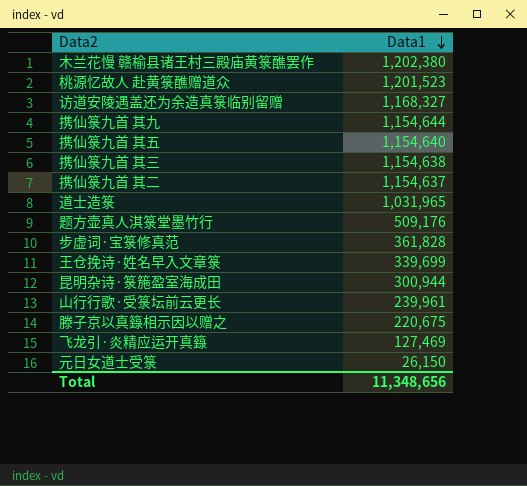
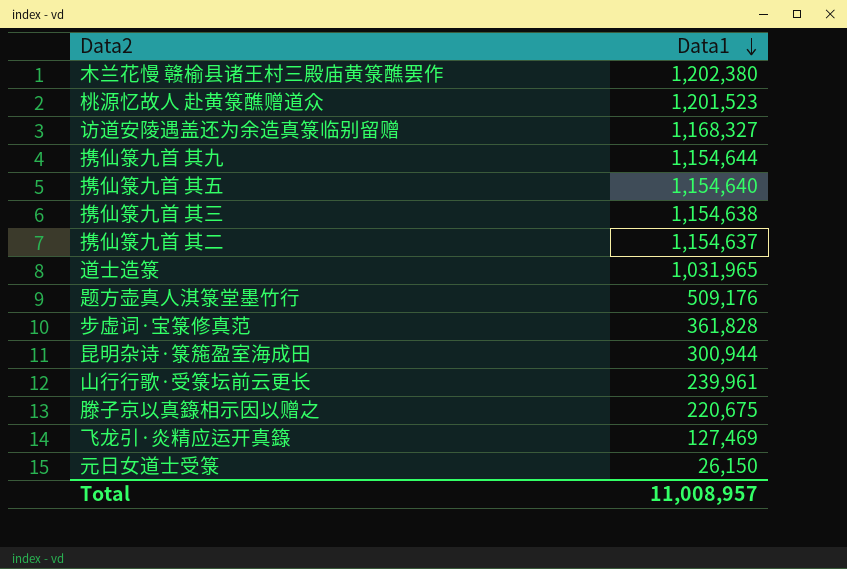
row 王仓挽诗·姓名早入文章箓: 339,699 -> none
Total | Data1: 11,348,656 -> 11,008,957

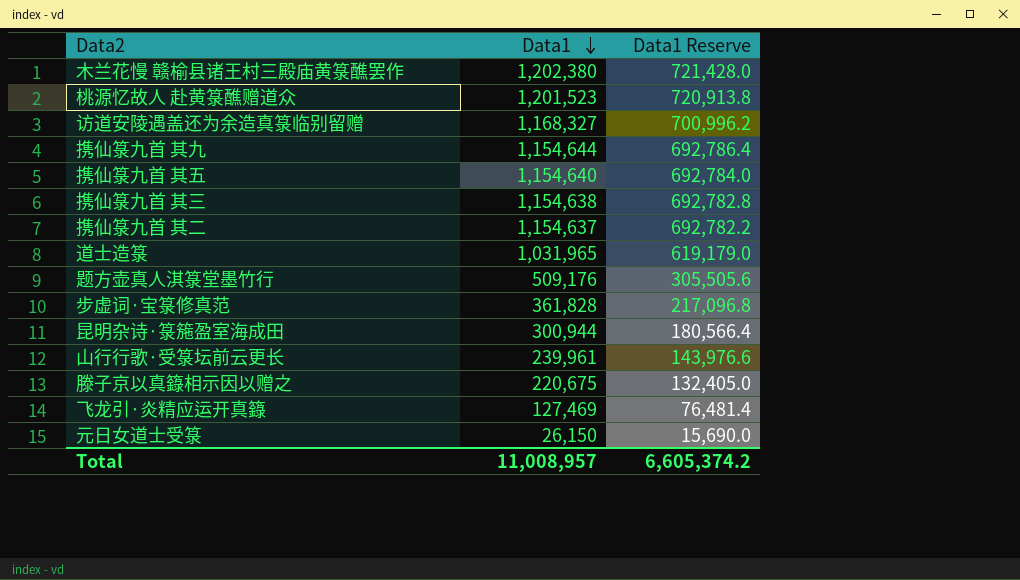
column Data1 Reserve | formula: none -> [Data1] * 0.6

